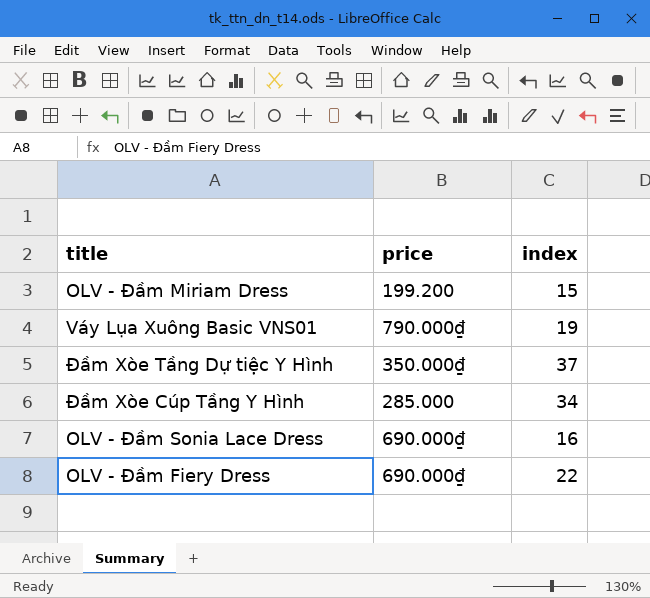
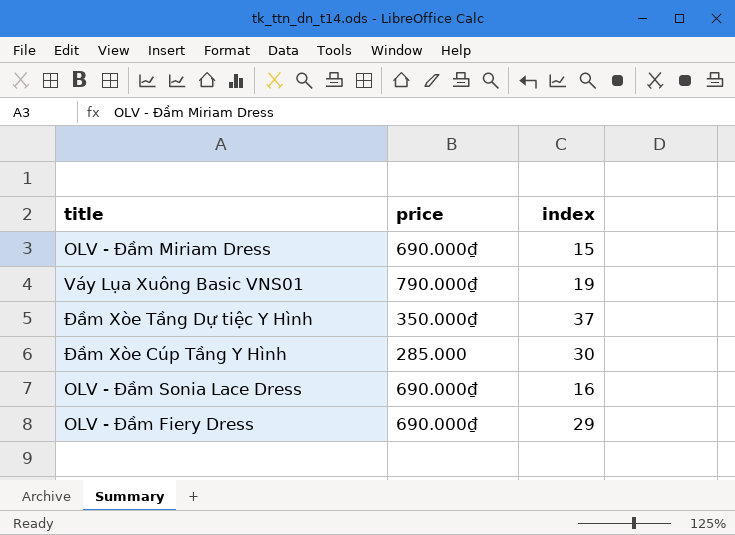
OLV - Đầm Miriam Dress | price: 199.200 -> 690.000₫
Đầm Xòe Cúp Tầng Y Hình | index: 34 -> 30
OLV - Đầm Fiery Dress | index: 22 -> 29

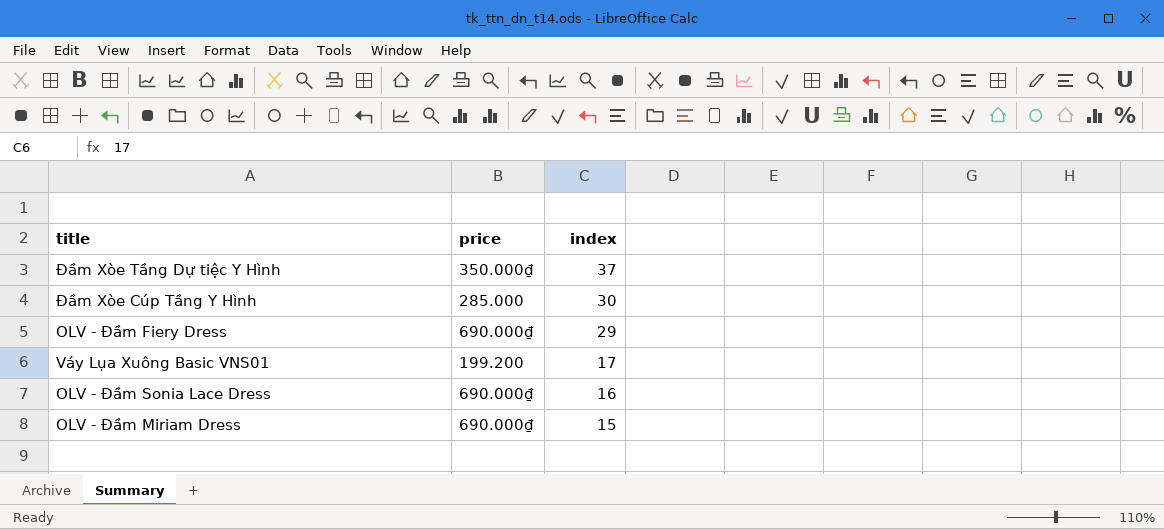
row order: none -> index descending
Váy Lụa Xuông Basic VNS01 | price: 790.000₫ -> 199.200
Váy Lụa Xuông Basic VNS01 | index: 19 -> 17

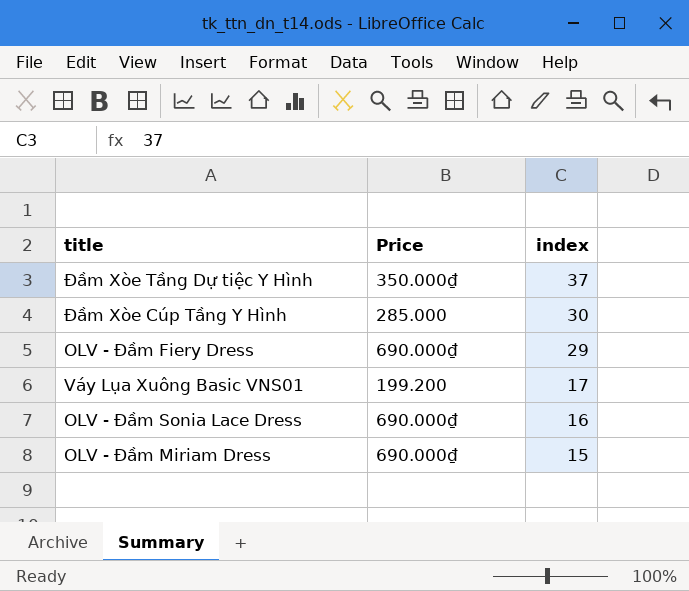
column name: price -> Price

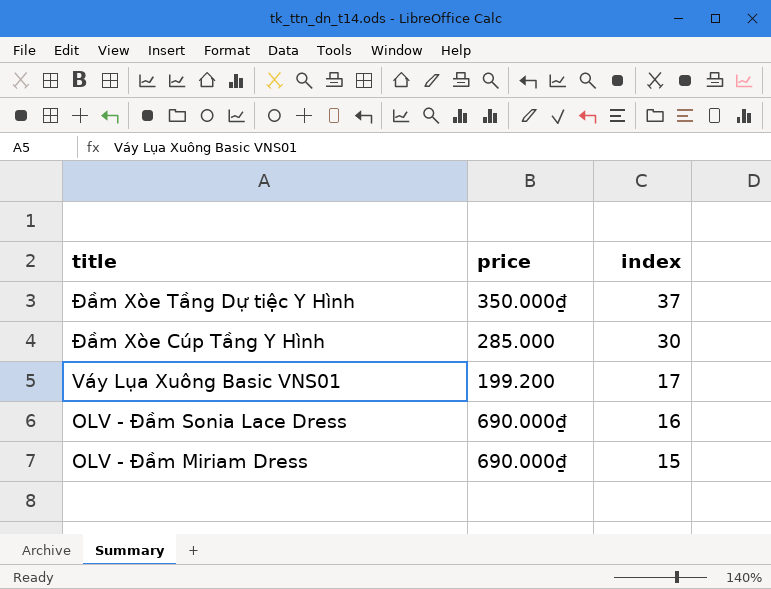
column name: Price -> price
row OLV - Đầm Fiery Dress: 690.000₫ | 29 -> none

